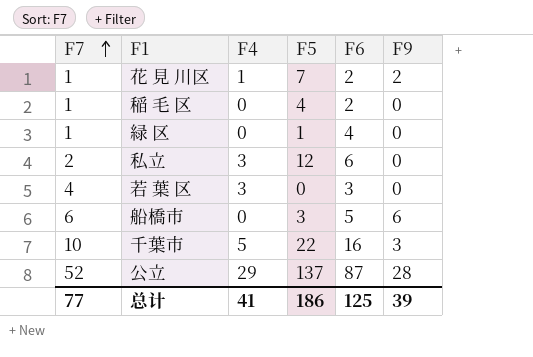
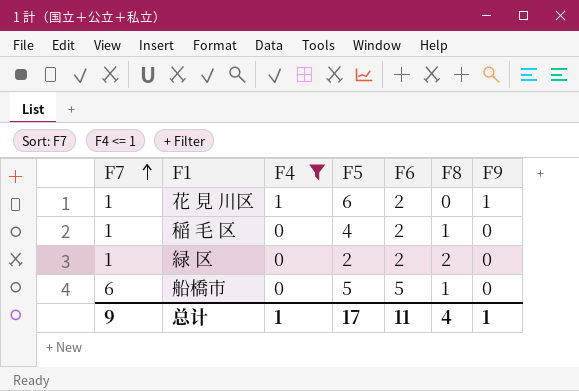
filter: none -> F4 <= 1
column F8 | position: none -> 6
花 見 川区 | F5: 7 -> 6
花 見 川区 | F9: 2 -> 1
緑 区 | F5: 1 -> 2
緑 区 | F6: 4 -> 2
船橋市 | F5: 3 -> 5
船橋市 | F9: 6 -> 0
总计 | F7: 77 -> 9
总计 | F4: 41 -> 1
总计 | F5: 186 -> 17
总计 | F6: 125 -> 11
总计 | F9: 39 -> 1

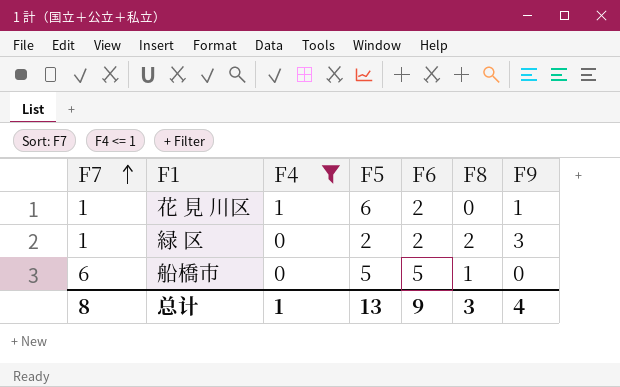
row 稲 毛 区: 1 | 0 | 4 | 2 | 1 | 0 -> none
緑 区 | F9: 0 -> 3
总计 | F7: 9 -> 8
总计 | F5: 17 -> 13
总计 | F6: 11 -> 9
总计 | F8: 4 -> 3
总计 | F9: 1 -> 4

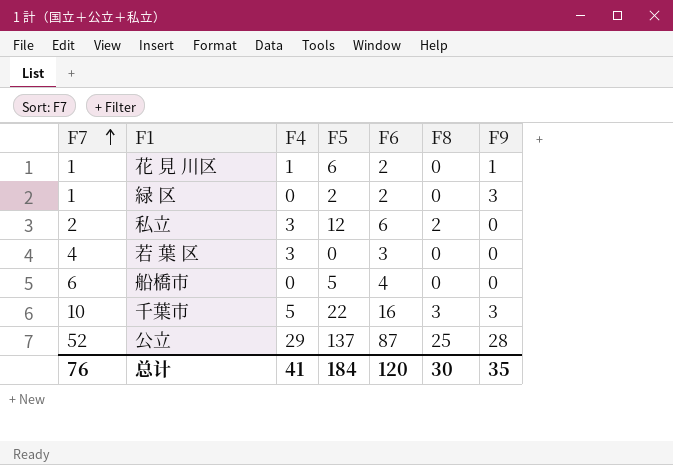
filter: F4 <= 1 -> none
緑 区 | F8: 2 -> 0
船橋市 | F6: 5 -> 4
船橋市 | F8: 1 -> 0
总计 | F7: 8 -> 76
总计 | F4: 1 -> 41
总计 | F5: 13 -> 184
总计 | F6: 9 -> 120
总计 | F8: 3 -> 30
总计 | F9: 4 -> 35

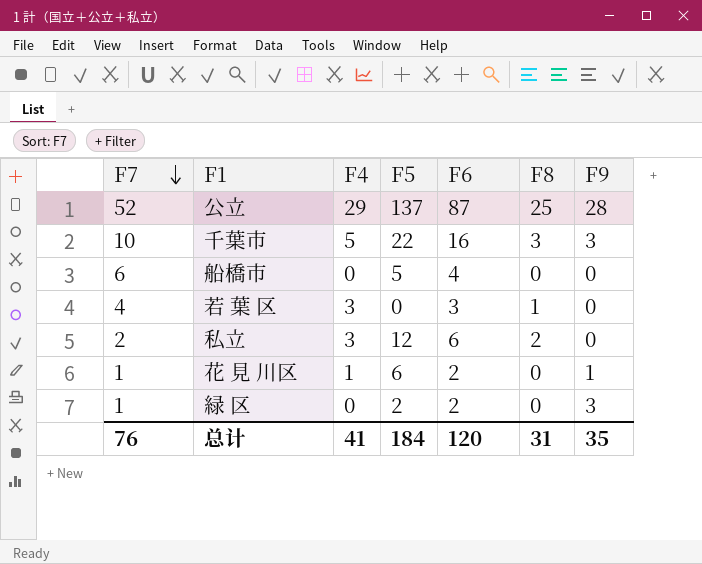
row order: F7 ascending -> F7 descending
若 葉 区 | F8: 0 -> 1
总计 | F8: 30 -> 31

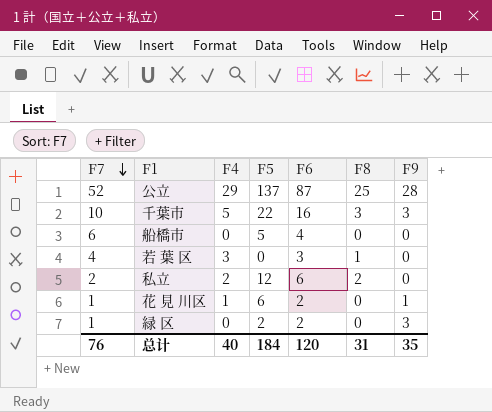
私立 | F4: 3 -> 2
总计 | F4: 41 -> 40

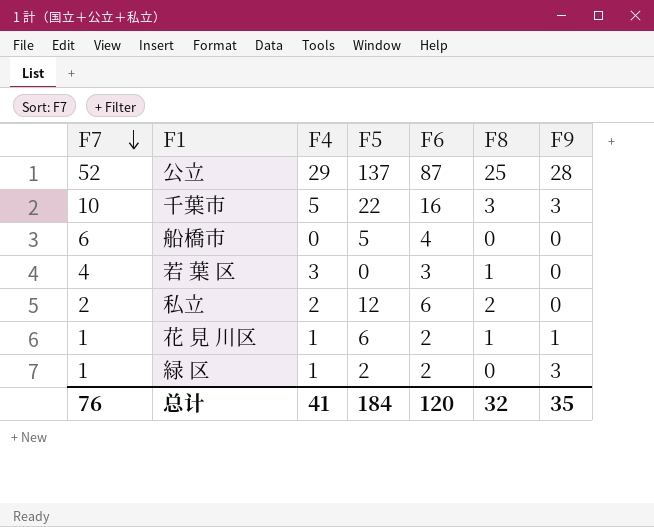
花 見 川区 | F8: 0 -> 1
緑 区 | F4: 0 -> 1
总计 | F4: 40 -> 41
总计 | F8: 31 -> 32

